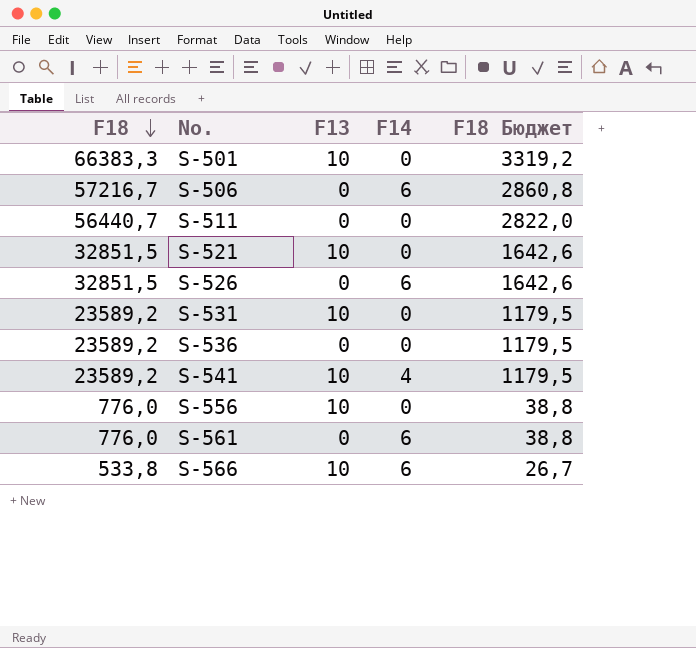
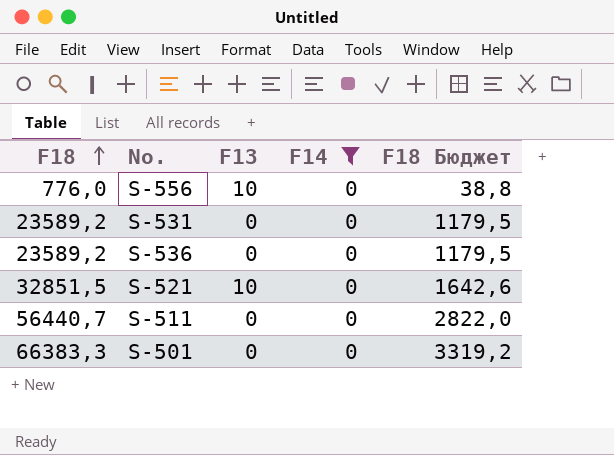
filter: none -> F14 = 0
row order: F18 descending -> F18 ascending
S-531 | F13: 10 -> 0
S-501 | F13: 10 -> 0

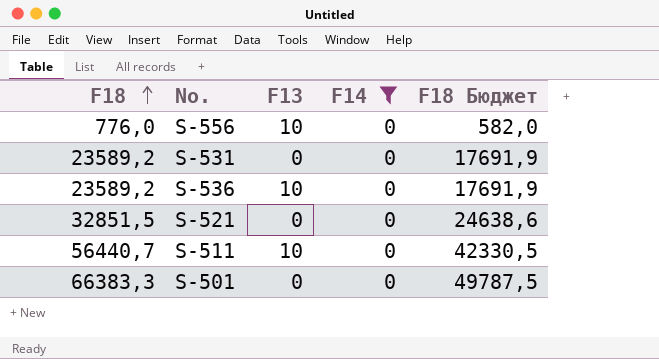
column F18 Бюджет | formula: [F18] * 0,05 -> [F18] * 0,75
S-536 | F13: 0 -> 10
S-521 | F13: 10 -> 0
S-511 | F13: 0 -> 10

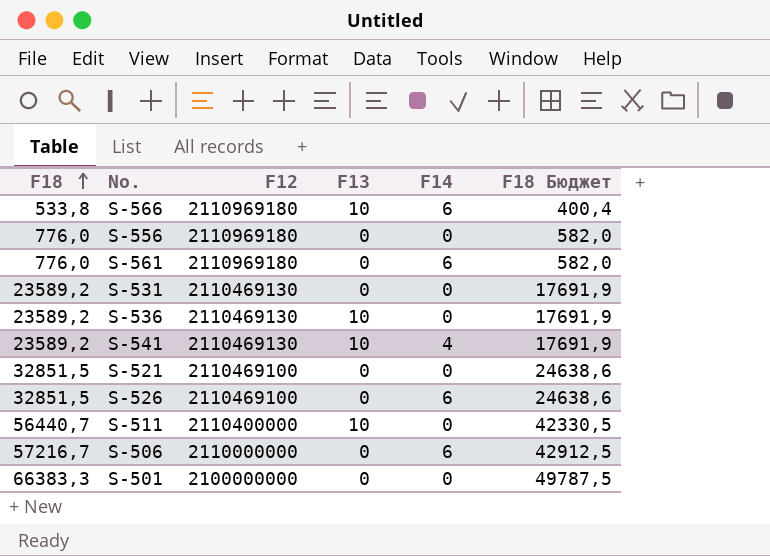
filter: F14 = 0 -> none
column F12 | position: none -> 3
S-556 | F13: 10 -> 0

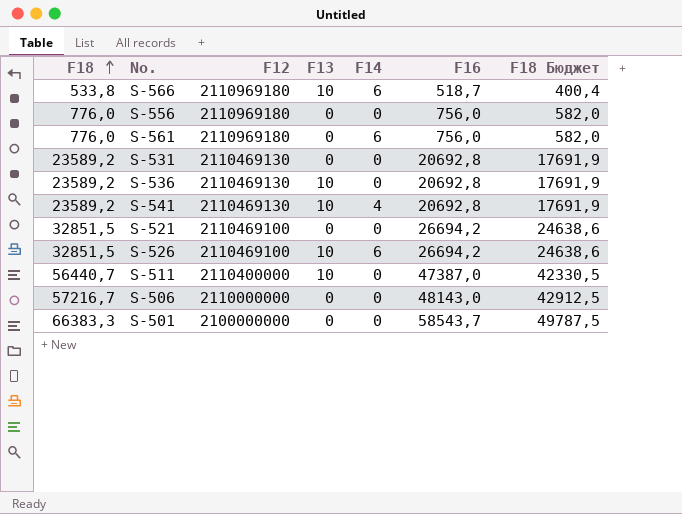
column F16 | position: none -> 6
S-526 | F13: 0 -> 10
S-506 | F14: 6 -> 0

